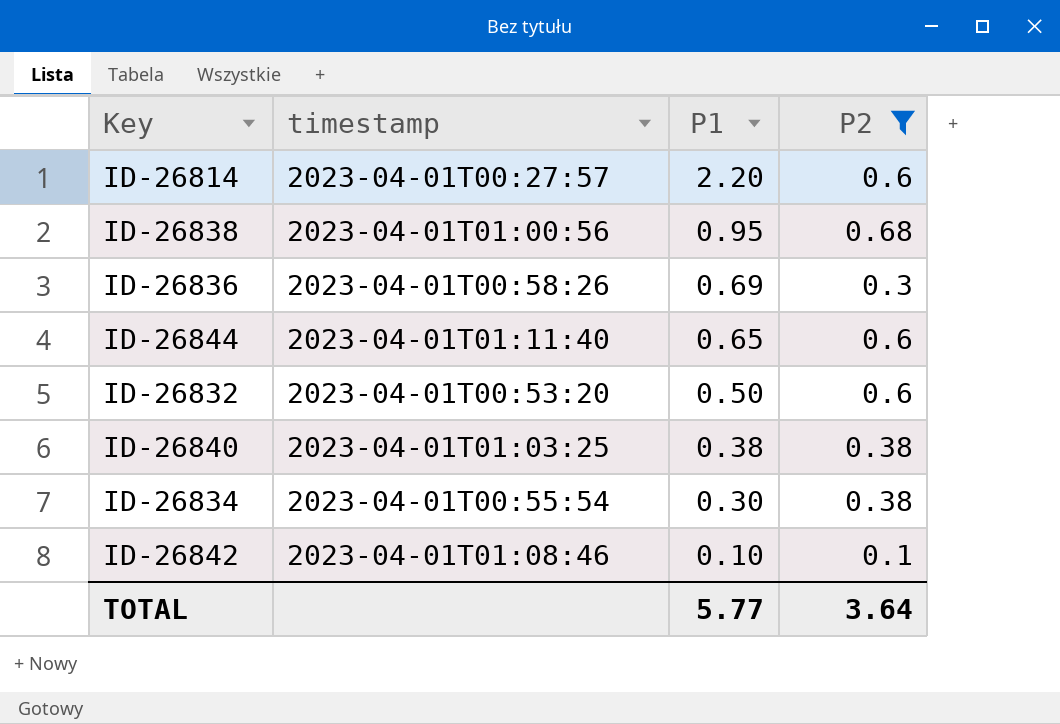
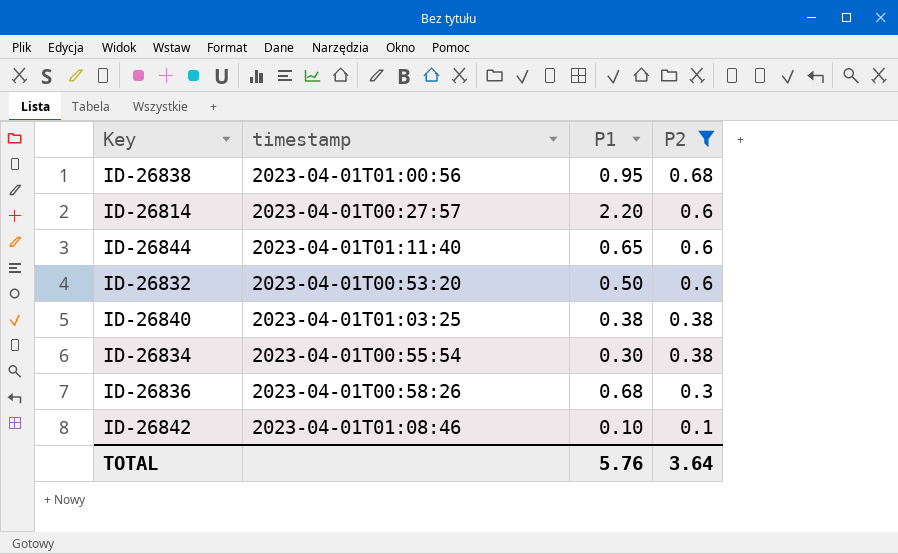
row order: P1 descending -> P2 descending
ID-26836 | P1: 0.69 -> 0.68
TOTAL | P1: 5.77 -> 5.76

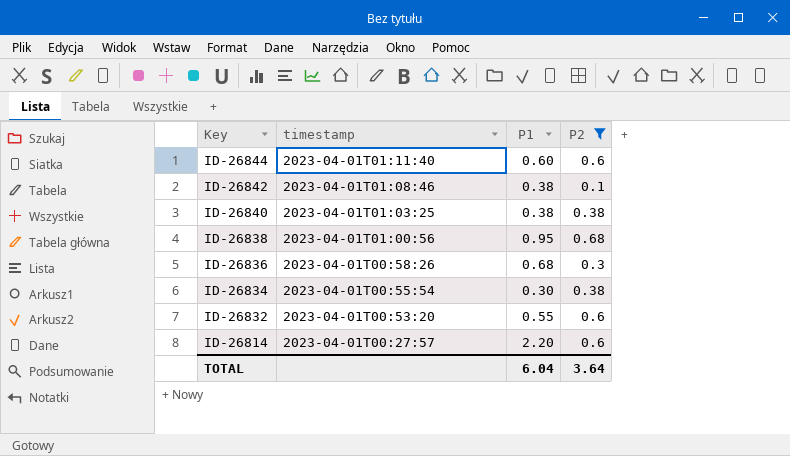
row order: P2 descending -> Key descending
ID-26844 | P1: 0.65 -> 0.60
ID-26842 | P1: 0.10 -> 0.38
ID-26832 | P1: 0.50 -> 0.55
TOTAL | P1: 5.76 -> 6.04

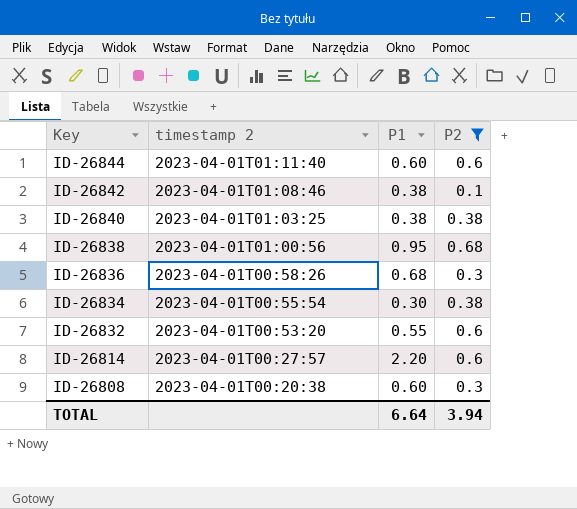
column name: timestamp -> timestamp 2
row ID-26808: none -> 2023-04-01T00:20:38 | 0.60 | 0.3
TOTAL | P1: 6.04 -> 6.64
TOTAL | P2: 3.64 -> 3.94

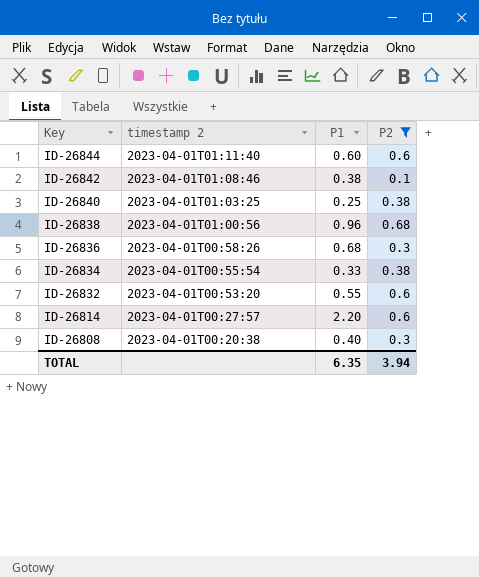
ID-26840 | P1: 0.38 -> 0.25
ID-26838 | P1: 0.95 -> 0.96
ID-26834 | P1: 0.30 -> 0.33
ID-26808 | P1: 0.60 -> 0.40
TOTAL | P1: 6.64 -> 6.35

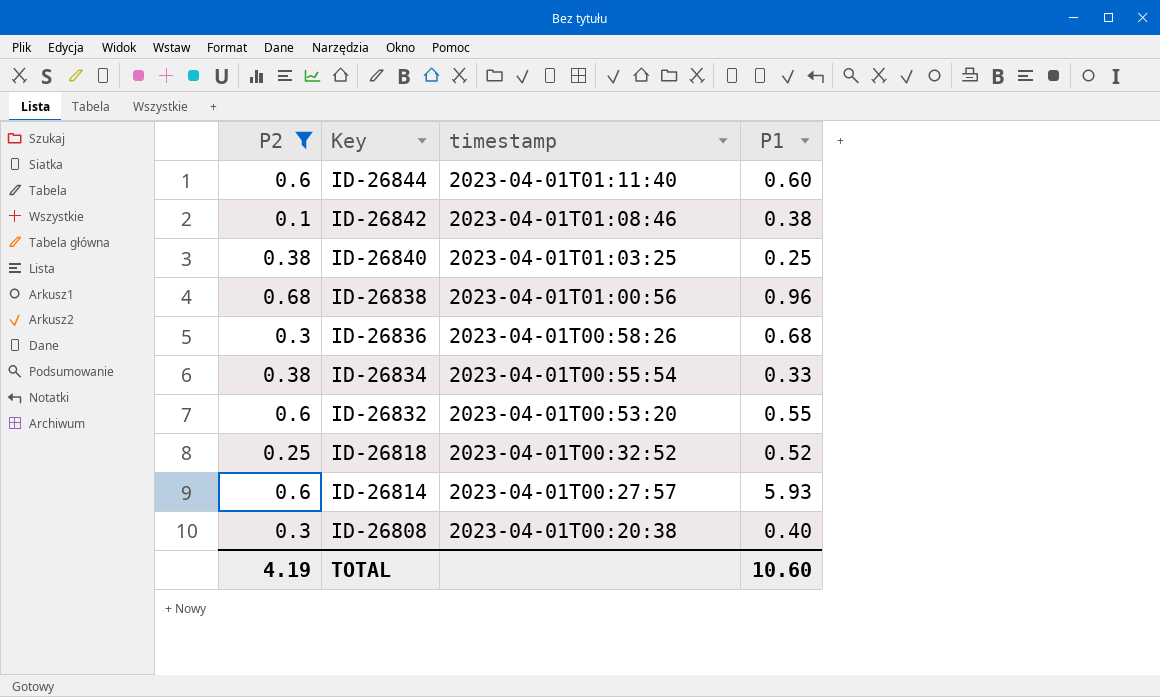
column P2 | position: 4 -> 1
column name: timestamp 2 -> timestamp
row ID-26818: none -> 0.25 | 2023-04-01T00:32:52 | 0.52
ID-26814 | P1: 2.20 -> 5.93
TOTAL | P2: 3.94 -> 4.19
TOTAL | P1: 6.35 -> 10.60

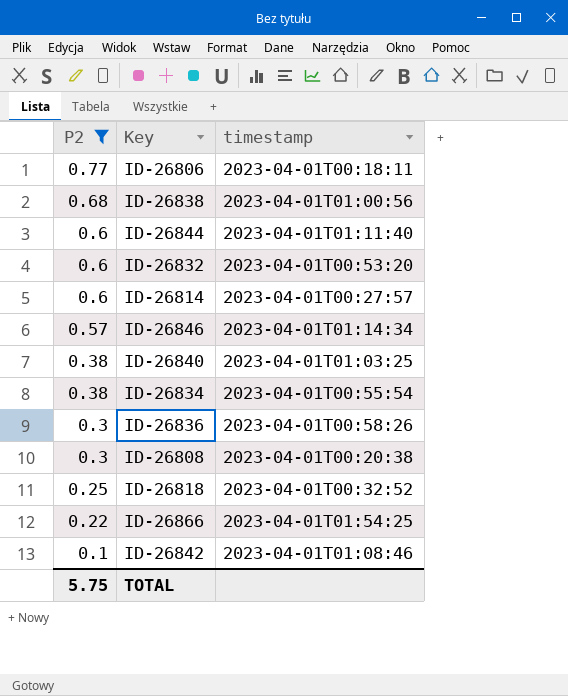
row order: Key descending -> P2 descending
column P1 | position: 4 -> none
row ID-26806: none -> 0.77 | 2023-04-01T00:18:11
row ID-26846: none -> 0.57 | 2023-04-01T01:14:34
row ID-26866: none -> 0.22 | 2023-04-01T01:54:25
TOTAL | P2: 4.19 -> 5.75

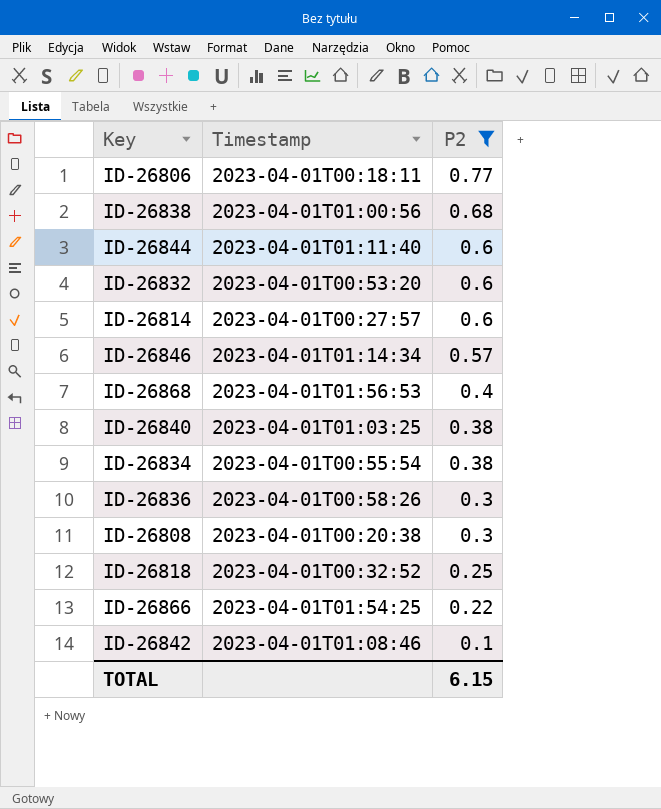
column name: timestamp -> Timestamp
column P2 | position: 1 -> 3
row ID-26868: none -> 2023-04-01T01:56:53 | 0.4
TOTAL | P2: 5.75 -> 6.15

